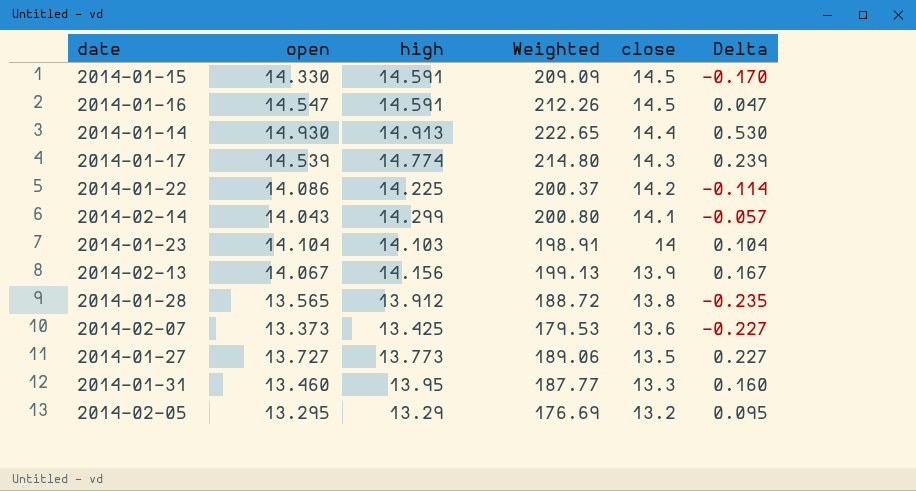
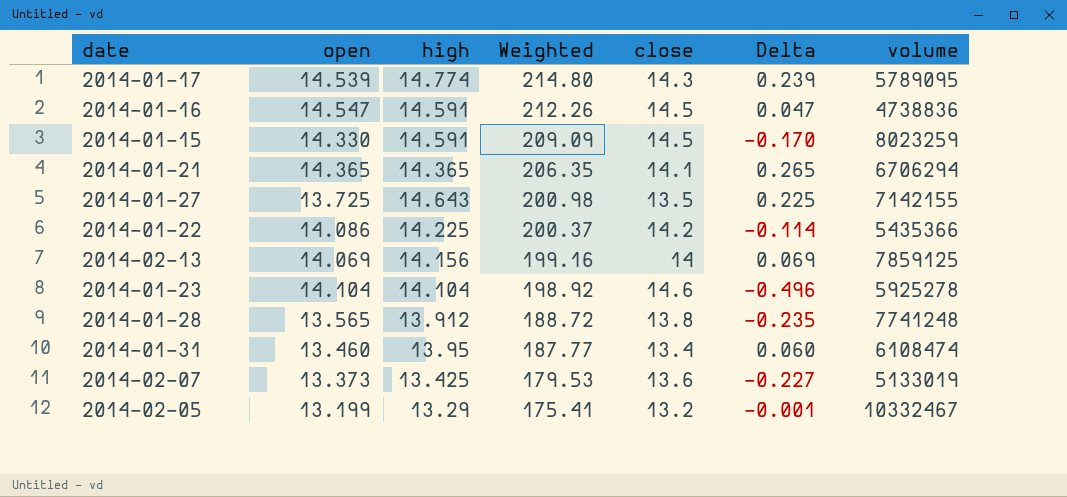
row order: close descending -> Weighted descending
column volume | position: none -> 7
row 2014-01-14: 14.930 | 14.913 | 222.65 | 14.4 | 0.530 -> none
row 2014-02-14: 14.043 | 14.299 | 200.80 | 14.1 | -0.057 -> none
row 2014-01-21: none -> 14.365 | 14.365 | 206.35 | 14.1 | 0.265 | 6706294
2014-01-27 | open: 13.727 -> 13.725
2014-01-27 | high: 13.773 -> 14.643
2014-01-27 | Weighted: 189.06 -> 200.98
2014-01-27 | Delta: 0.227 -> 0.225
2014-02-13 | open: 14.067 -> 14.069
2014-02-13 | Weighted: 199.13 -> 199.16
2014-02-13 | close: 13.9 -> 14
2014-02-13 | Delta: 0.167 -> 0.069
2014-01-23 | high: 14.103 -> 14.104
2014-01-23 | Weighted: 198.91 -> 198.92
2014-01-23 | close: 14 -> 14.6
2014-01-23 | Delta: 0.104 -> -0.496
2014-01-31 | close: 13.3 -> 13.4
2014-01-31 | Delta: 0.160 -> 0.060
2014-02-05 | open: 13.295 -> 13.199
2014-02-05 | Weighted: 176.69 -> 175.41
2014-02-05 | Delta: 0.095 -> -0.001

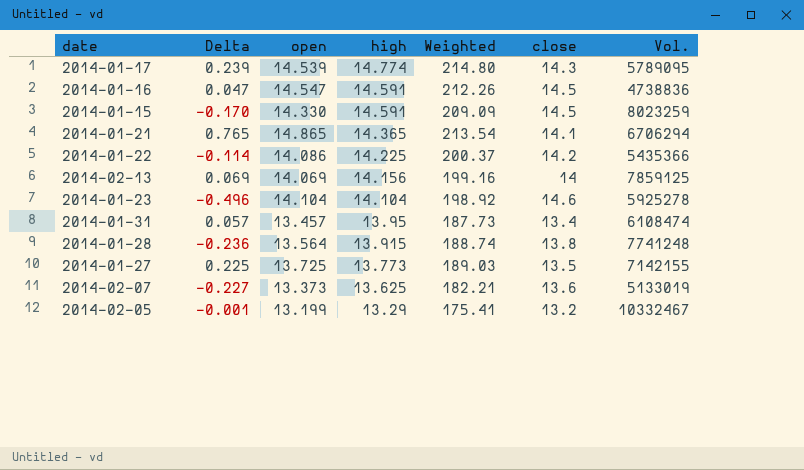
row order: Weighted descending -> high descending
column Delta | position: 6 -> 2
column name: volume -> Vol.
2014-01-21 | Delta: 0.265 -> 0.765
2014-01-21 | open: 14.365 -> 14.865
2014-01-21 | Weighted: 206.35 -> 213.54
2014-01-31 | Delta: 0.060 -> 0.057
2014-01-31 | open: 13.460 -> 13.457
2014-01-31 | Weighted: 187.77 -> 187.73
2014-01-28 | Delta: -0.235 -> -0.236
2014-01-28 | open: 13.565 -> 13.564
2014-01-28 | high: 13.912 -> 13.915
2014-01-28 | Weighted: 188.72 -> 188.74
2014-01-27 | high: 14.643 -> 13.773
2014-01-27 | Weighted: 200.98 -> 189.03
2014-02-07 | high: 13.425 -> 13.625
2014-02-07 | Weighted: 179.53 -> 182.21

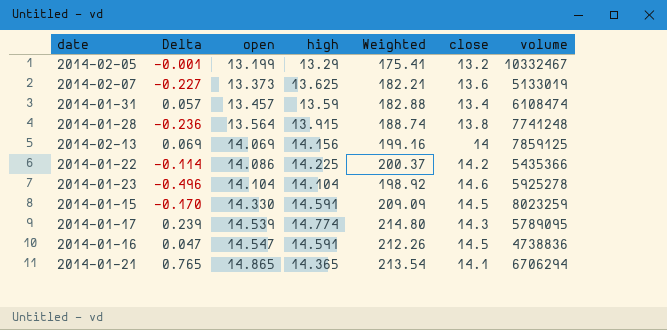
row order: high descending -> open ascending
column name: Vol. -> volume
row 2014-01-27: 0.225 | 13.725 | 13.773 | 189.03 | 13.5 | 7142155 -> none
2014-01-31 | high: 13.95 -> 13.59
2014-01-31 | Weighted: 187.73 -> 182.88

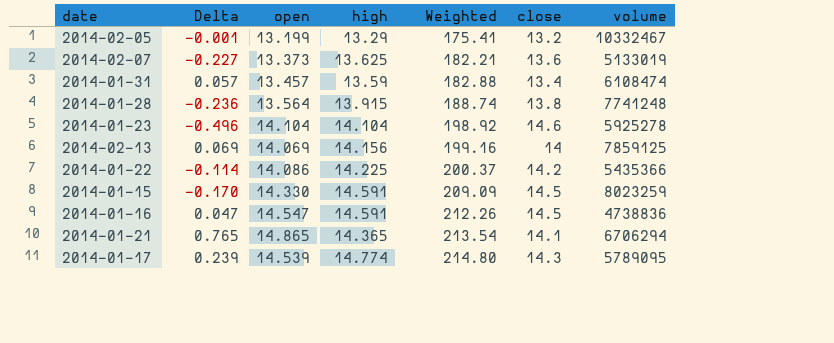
row order: open ascending -> Weighted ascending

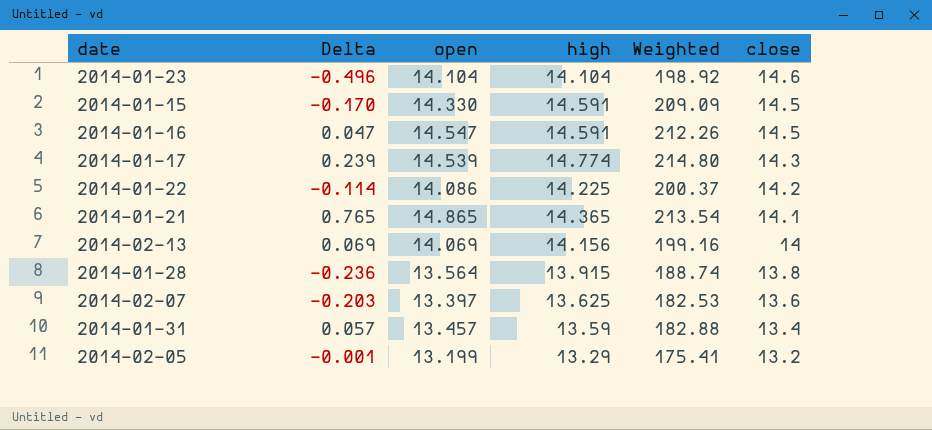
row order: Weighted ascending -> close descending
column volume | position: 7 -> none
2014-02-07 | Delta: -0.227 -> -0.203
2014-02-07 | open: 13.373 -> 13.397
2014-02-07 | Weighted: 182.21 -> 182.53

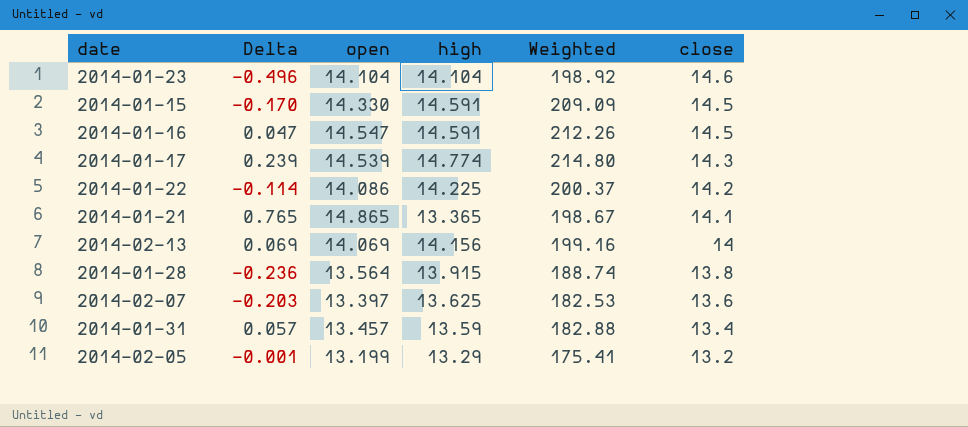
2014-01-21 | high: 14.365 -> 13.365
2014-01-21 | Weighted: 213.54 -> 198.67

